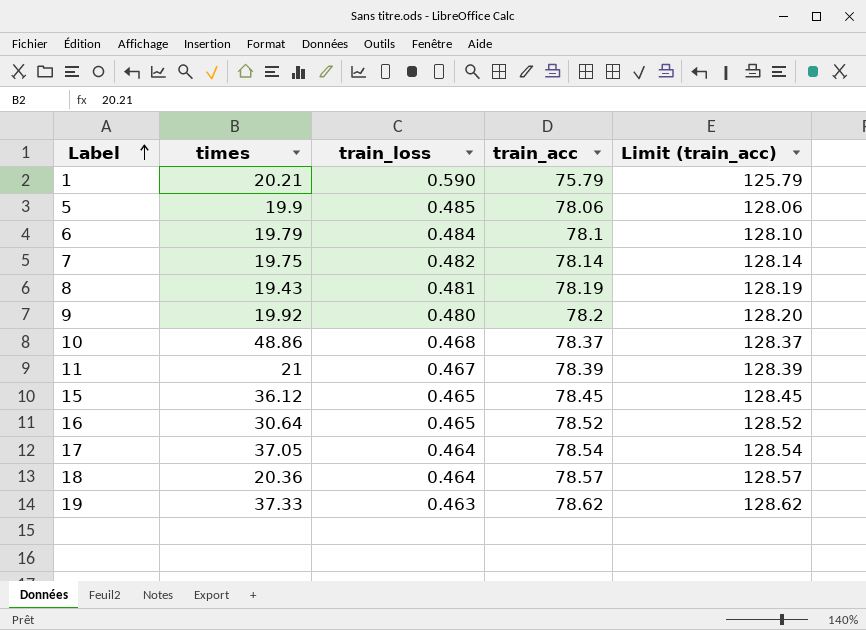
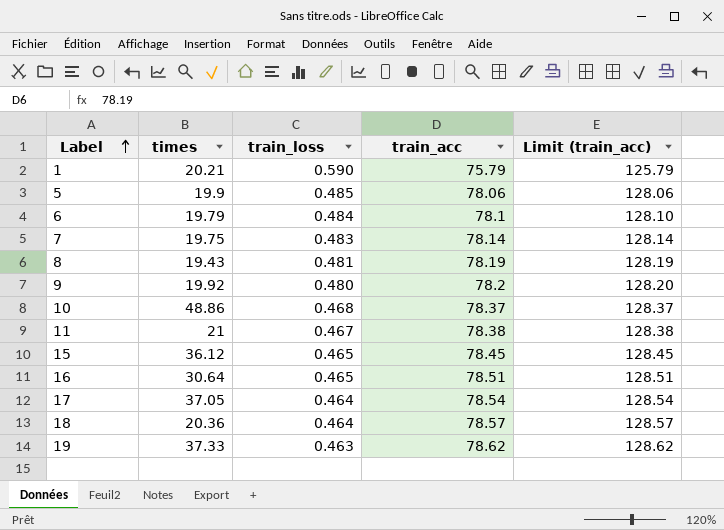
7 | train_loss: 0.482 -> 0.483
11 | train_acc: 78.39 -> 78.38
11 | Limit (train_acc): 128.39 -> 128.38
16 | train_acc: 78.52 -> 78.51
16 | Limit (train_acc): 128.52 -> 128.51

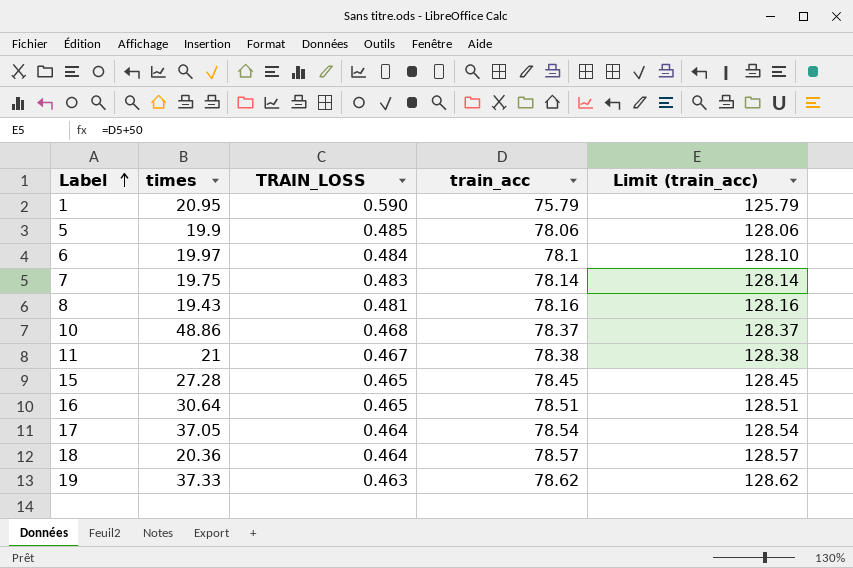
column name: train_loss -> TRAIN_LOSS
row 9: 19.92 | 0.480 | 78.2 | 128.20 -> none
1 | times: 20.21 -> 20.95
6 | times: 19.79 -> 19.97
8 | train_acc: 78.19 -> 78.16
8 | Limit (train_acc): 128.19 -> 128.16
15 | times: 36.12 -> 27.28

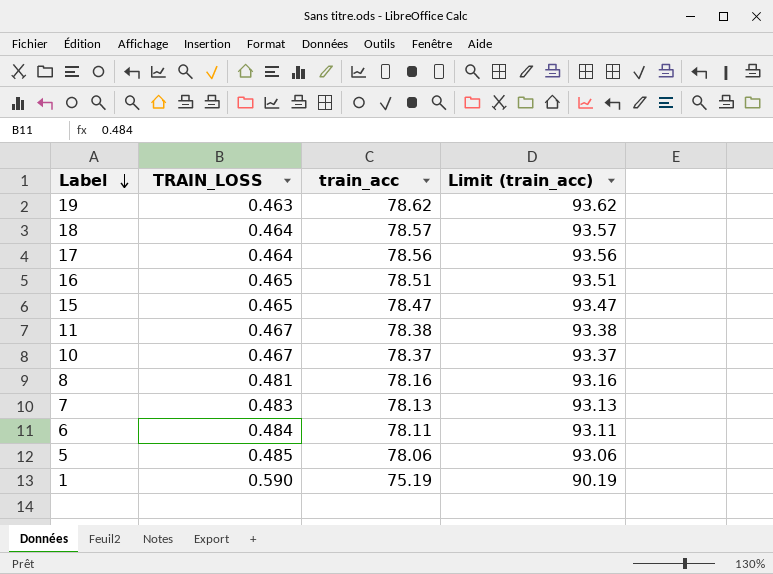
row order: Label ascending -> Label descending
column times | position: 2 -> none
column Limit (train_acc) | formula: [train_acc] + 50 -> [train_acc] + 15
17 | train_acc: 78.54 -> 78.56
15 | train_acc: 78.45 -> 78.47
10 | TRAIN_LOSS: 0.468 -> 0.467
7 | train_acc: 78.14 -> 78.13
6 | train_acc: 78.1 -> 78.11
1 | train_acc: 75.79 -> 75.19

